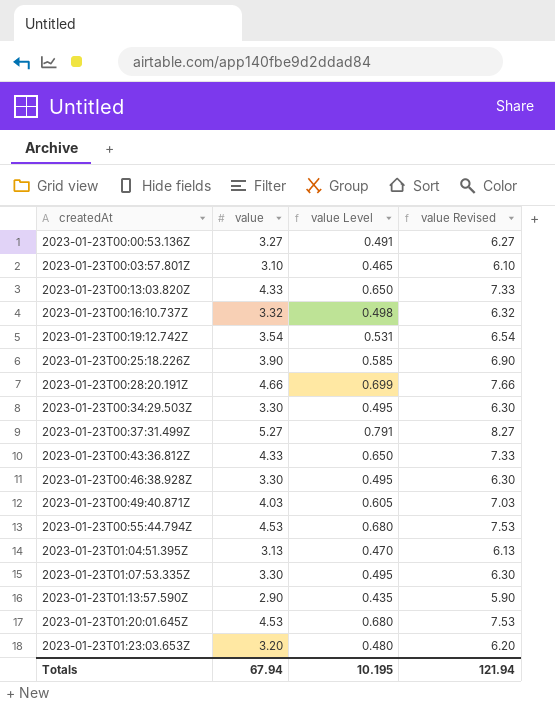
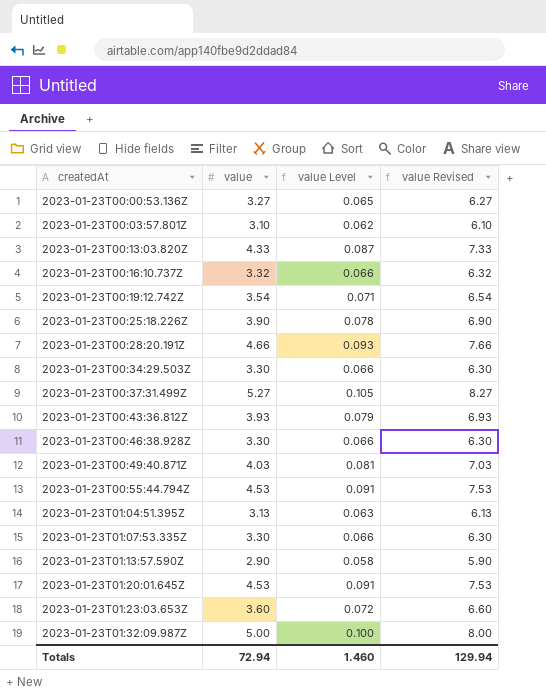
column value Level | formula: [value] * 0.15 -> [value] * 0.02
2023-01-23T00:43:36.812Z | value: 4.33 -> 3.93
2023-01-23T00:43:36.812Z | value Revised: 7.33 -> 6.93
2023-01-23T01:23:03.653Z | value: 3.20 -> 3.60
2023-01-23T01:23:03.653Z | value Revised: 6.20 -> 6.60
row 2023-01-23T01:32:09.987Z: none -> 5.00 | 0.100 | 8.00
Totals | value: 67.94 -> 72.94
Totals | value Level: 10.195 -> 1.460
Totals | value Revised: 121.94 -> 129.94

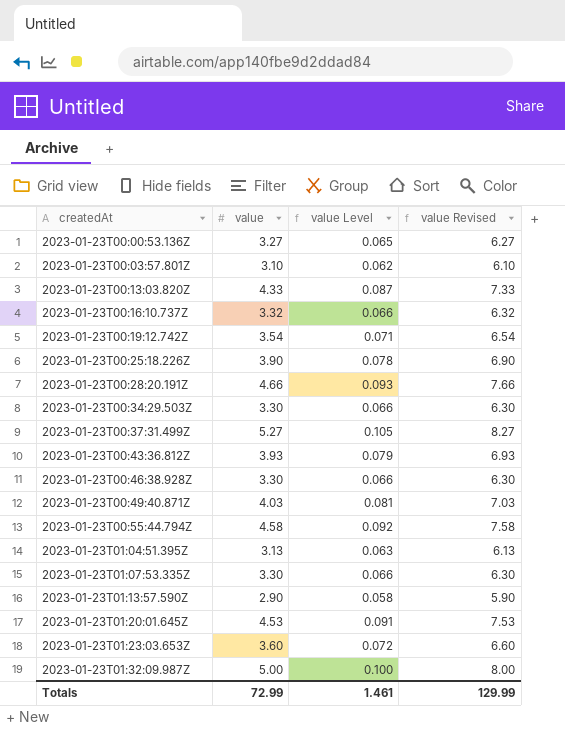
2023-01-23T00:55:44.794Z | value: 4.53 -> 4.58
2023-01-23T00:55:44.794Z | value Level: 0.091 -> 0.092
2023-01-23T00:55:44.794Z | value Revised: 7.53 -> 7.58
Totals | value: 72.94 -> 72.99
Totals | value Level: 1.460 -> 1.461
Totals | value Revised: 129.94 -> 129.99

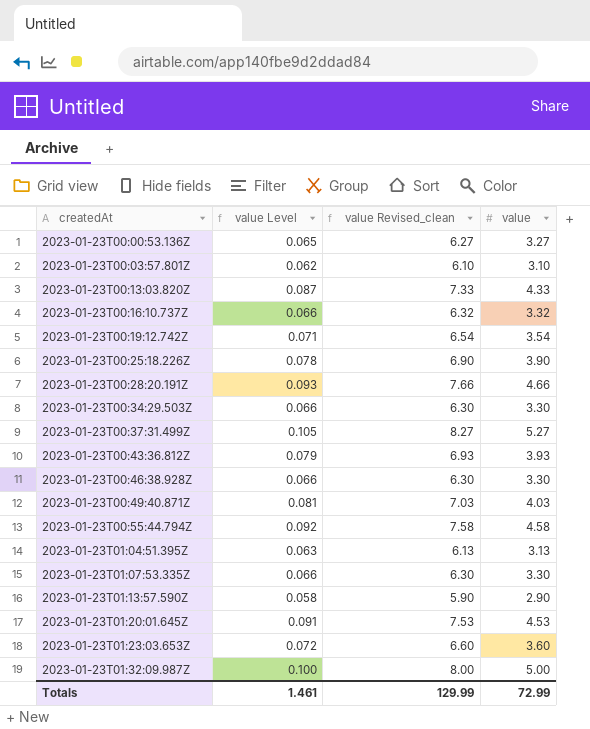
column name: value Revised -> value Revised_clean
column value | position: 2 -> 4

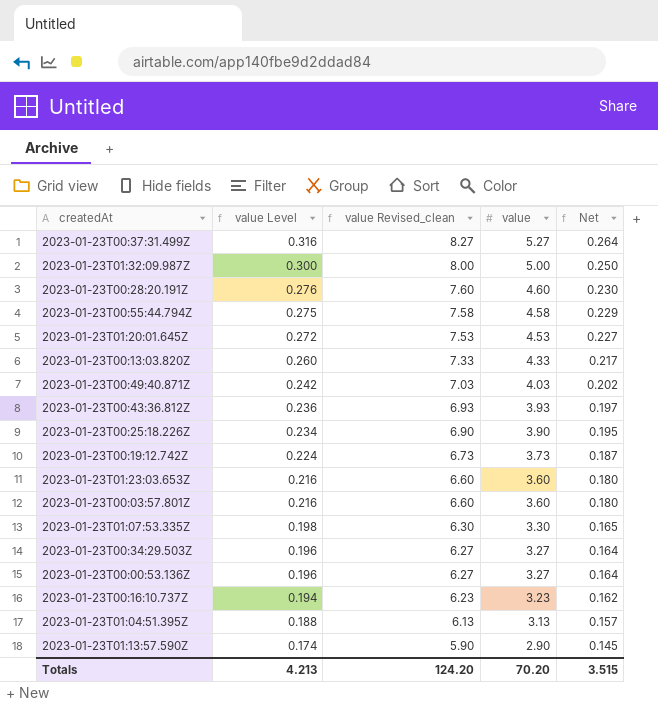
row order: createdAt ascending -> value Level descending
column value Level | formula: [value] * 0.02 -> [value] * 0.06
column Net | formula: none -> [value] * 0.05
row 2023-01-23T00:46:38.928Z: 0.066 | 6.30 | 3.30 -> none
2023-01-23T00:28:20.191Z | value Revised_clean: 7.66 -> 7.60
2023-01-23T00:28:20.191Z | value: 4.66 -> 4.60
2023-01-23T00:19:12.742Z | value Revised_clean: 6.54 -> 6.73
2023-01-23T00:19:12.742Z | value: 3.54 -> 3.73
2023-01-23T00:03:57.801Z | value Revised_clean: 6.10 -> 6.60
2023-01-23T00:03:57.801Z | value: 3.10 -> 3.60
2023-01-23T00:34:29.503Z | value Revised_clean: 6.30 -> 6.27
2023-01-23T00:34:29.503Z | value: 3.30 -> 3.27
2023-01-23T00:16:10.737Z | value Revised_clean: 6.32 -> 6.23
2023-01-23T00:16:10.737Z | value: 3.32 -> 3.23
Totals | value Level: 1.461 -> 4.213
Totals | value Revised_clean: 129.99 -> 124.20
Totals | value: 72.99 -> 70.20

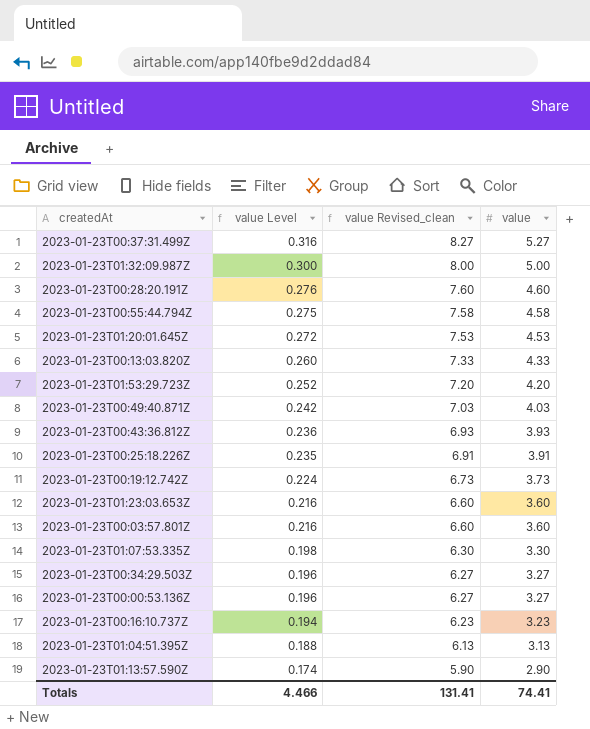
column Net | formula: [value] * 0.05 -> none
row 2023-01-23T01:53:29.723Z: none -> 0.252 | 7.20 | 4.20
2023-01-23T00:25:18.226Z | value Level: 0.234 -> 0.235
2023-01-23T00:25:18.226Z | value Revised_clean: 6.90 -> 6.91
2023-01-23T00:25:18.226Z | value: 3.90 -> 3.91
Totals | value Level: 4.213 -> 4.466
Totals | value Revised_clean: 124.20 -> 131.41
Totals | value: 70.20 -> 74.41

